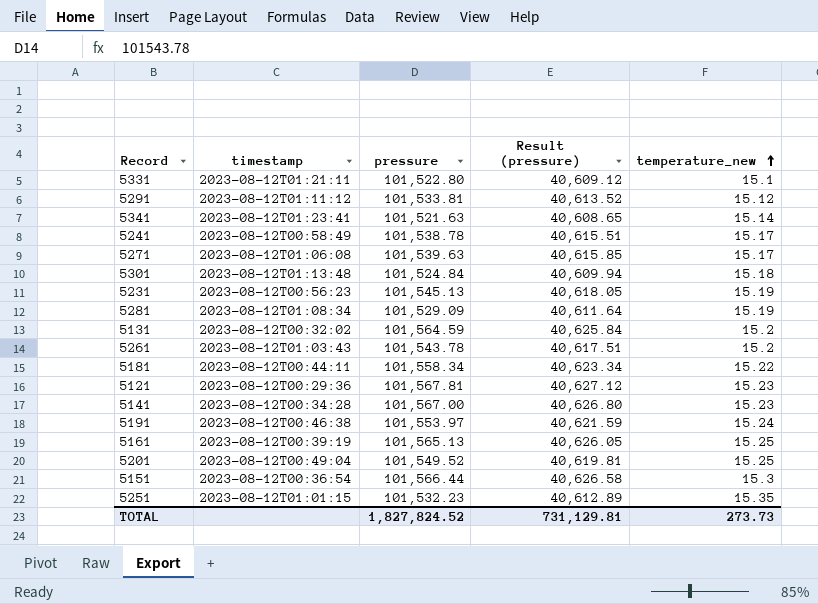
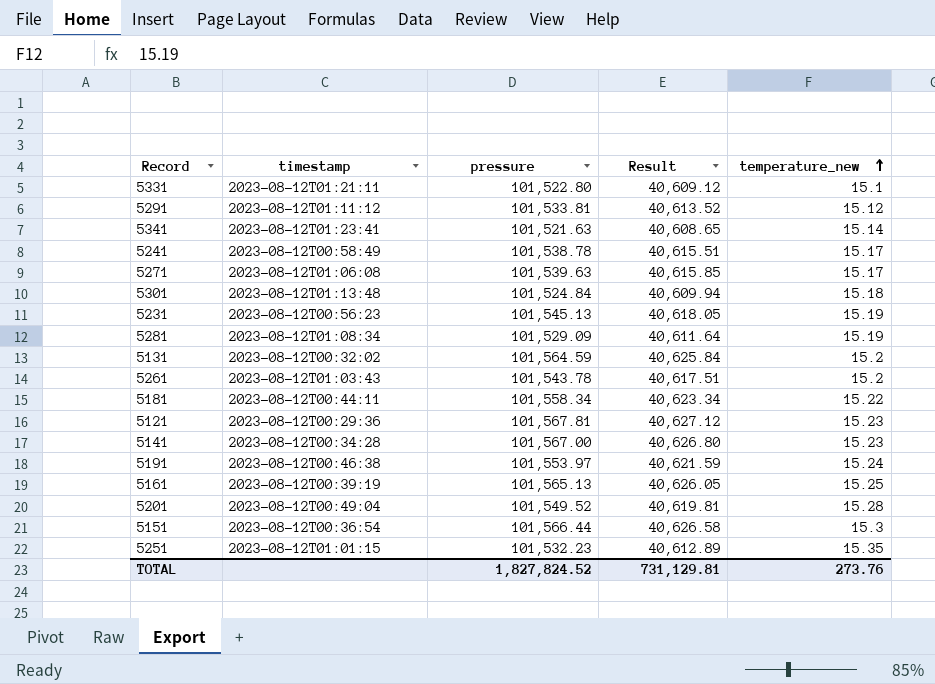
column name: Result (pressure) -> Result
5201 | temperature_new: 15.25 -> 15.28
TOTAL | temperature_new: 273.73 -> 273.76

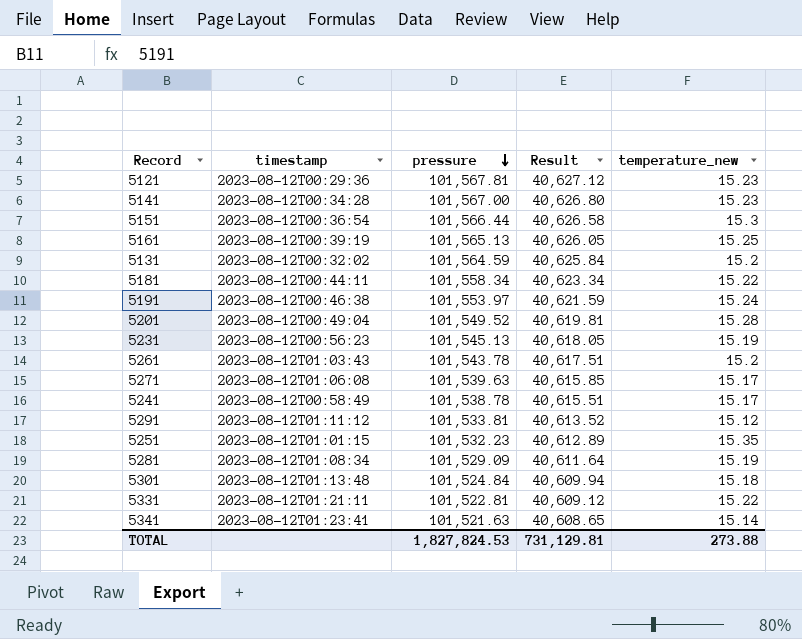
row order: temperature_new ascending -> pressure descending
5331 | pressure: 101,522.80 -> 101,522.81
5331 | temperature_new: 15.1 -> 15.22
TOTAL | pressure: 1,827,824.52 -> 1,827,824.53
TOTAL | temperature_new: 273.76 -> 273.88

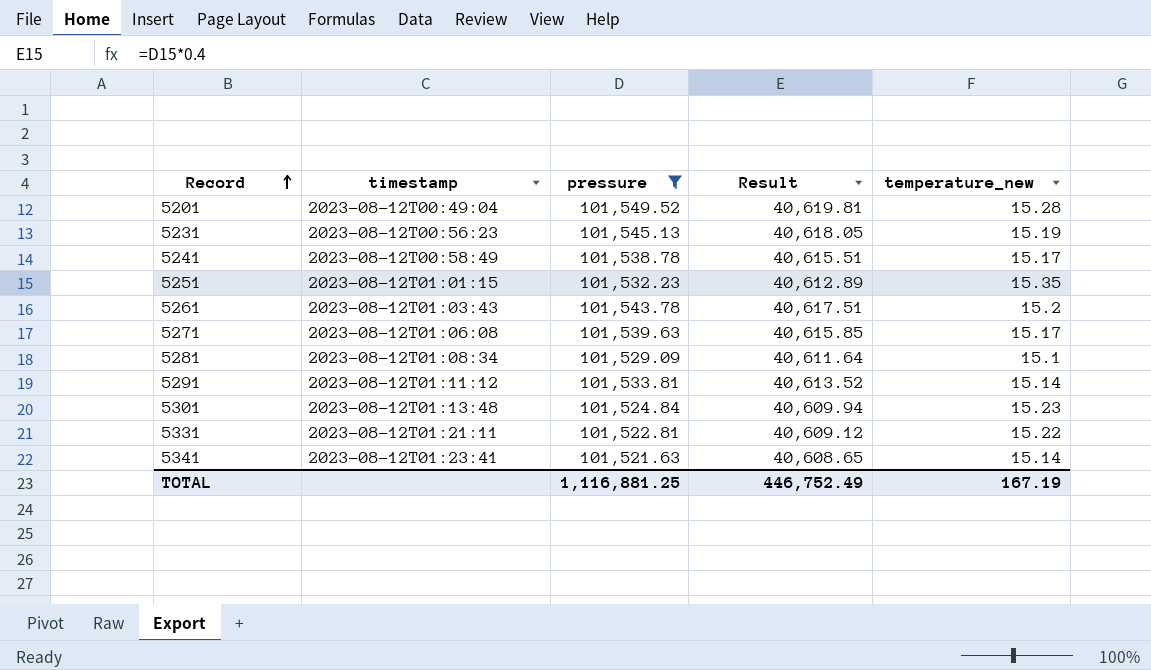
filter: none -> pressure <= 101,549.52
row order: pressure descending -> Record ascending
5281 | temperature_new: 15.19 -> 15.1
5291 | temperature_new: 15.12 -> 15.14
5301 | temperature_new: 15.18 -> 15.23
TOTAL | pressure: 1,827,824.53 -> 1,116,881.25
TOTAL | Result: 731,129.81 -> 446,752.49
TOTAL | temperature_new: 273.88 -> 167.19

